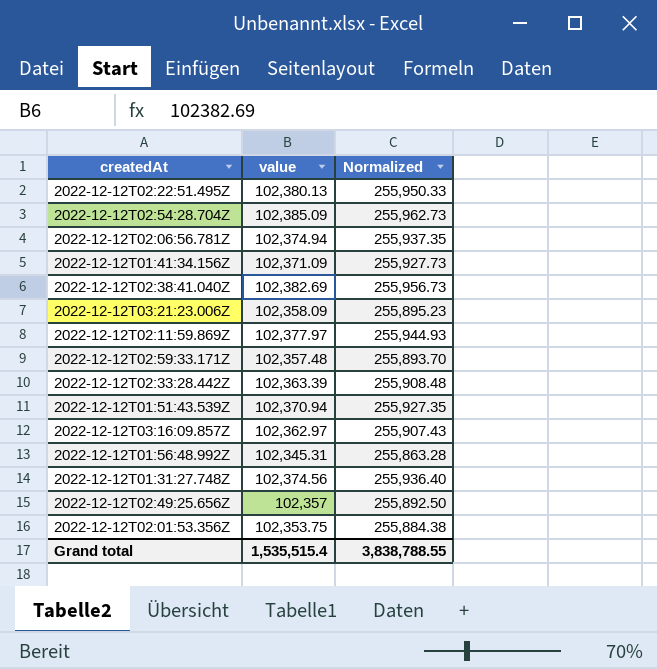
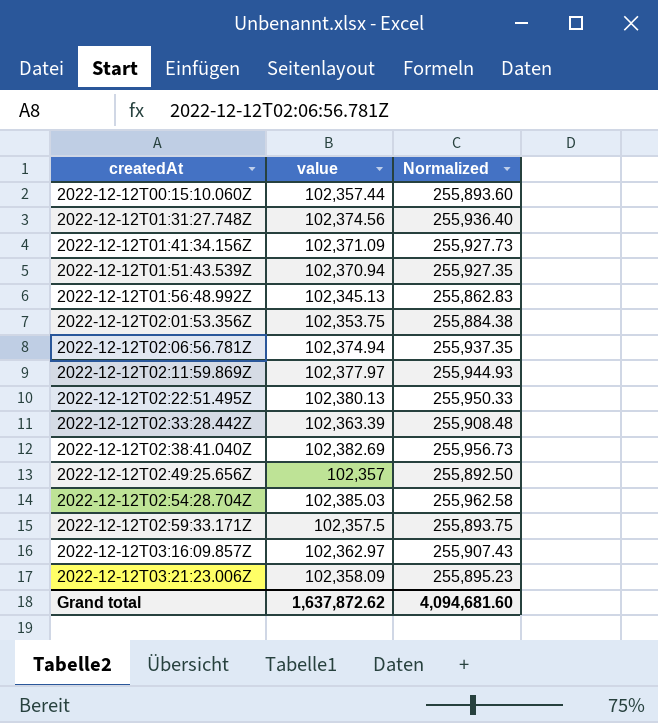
row order: none -> createdAt ascending
row 2022-12-12T00:15:10.060Z: none -> 102,357.44 | 255,893.60
2022-12-12T01:56:48.992Z | value: 102,345.31 -> 102,345.13
2022-12-12T01:56:48.992Z | Normalized: 255,863.28 -> 255,862.83
2022-12-12T02:54:28.704Z | value: 102,385.09 -> 102,385.03
2022-12-12T02:54:28.704Z | Normalized: 255,962.73 -> 255,962.58
2022-12-12T02:59:33.171Z | value: 102,357.48 -> 102,357.5
2022-12-12T02:59:33.171Z | Normalized: 255,893.70 -> 255,893.75
Grand total | value: 1,535,515.4 -> 1,637,872.62
Grand total | Normalized: 3,838,788.55 -> 4,094,681.60

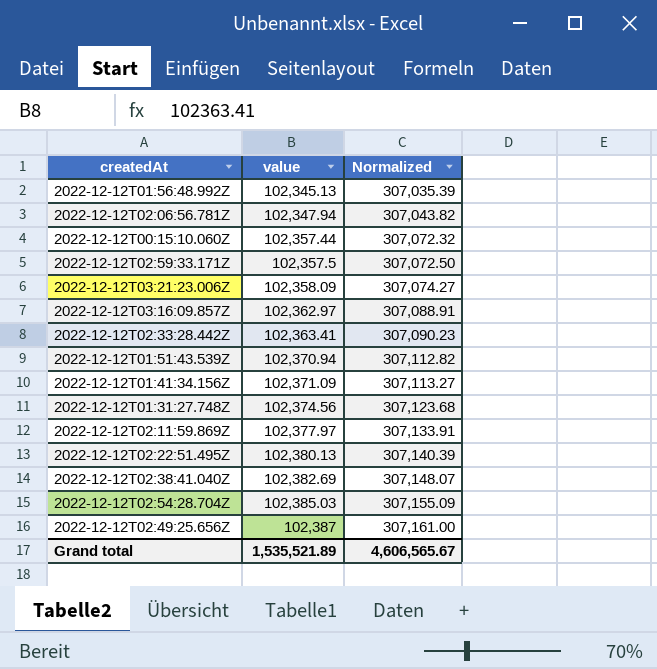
row order: createdAt ascending -> value ascending
column Normalized | formula: [value] * 2.5 -> [value] * 3
row 2022-12-12T02:01:53.356Z: 102,353.75 | 255,884.38 -> none
2022-12-12T02:06:56.781Z | value: 102,374.94 -> 102,347.94
2022-12-12T02:33:28.442Z | value: 102,363.39 -> 102,363.41
2022-12-12T02:49:25.656Z | value: 102,357 -> 102,387
Grand total | value: 1,637,872.62 -> 1,535,521.89
Grand total | Normalized: 4,094,681.60 -> 4,606,565.67

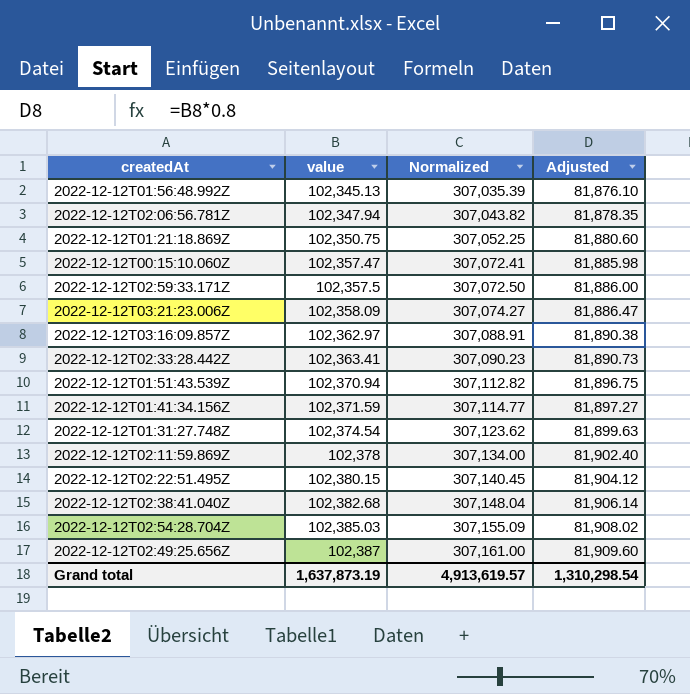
column Adjusted | formula: none -> [value] * 0.8
row 2022-12-12T01:21:18.869Z: none -> 102,350.75 | 307,052.25 | 81,880.60
2022-12-12T00:15:10.060Z | value: 102,357.44 -> 102,357.47
2022-12-12T00:15:10.060Z | Normalized: 307,072.32 -> 307,072.41
2022-12-12T01:41:34.156Z | value: 102,371.09 -> 102,371.59
2022-12-12T01:41:34.156Z | Normalized: 307,113.27 -> 307,114.77
2022-12-12T01:31:27.748Z | value: 102,374.56 -> 102,374.54
2022-12-12T01:31:27.748Z | Normalized: 307,123.68 -> 307,123.62
2022-12-12T02:11:59.869Z | value: 102,377.97 -> 102,378
2022-12-12T02:11:59.869Z | Normalized: 307,133.91 -> 307,134.00
2022-12-12T02:22:51.495Z | value: 102,380.13 -> 102,380.15
2022-12-12T02:22:51.495Z | Normalized: 307,140.39 -> 307,140.45
2022-12-12T02:38:41.040Z | value: 102,382.69 -> 102,382.68
2022-12-12T02:38:41.040Z | Normalized: 307,148.07 -> 307,148.04
Grand total | value: 1,535,521.89 -> 1,637,873.19
Grand total | Normalized: 4,606,565.67 -> 4,913,619.57

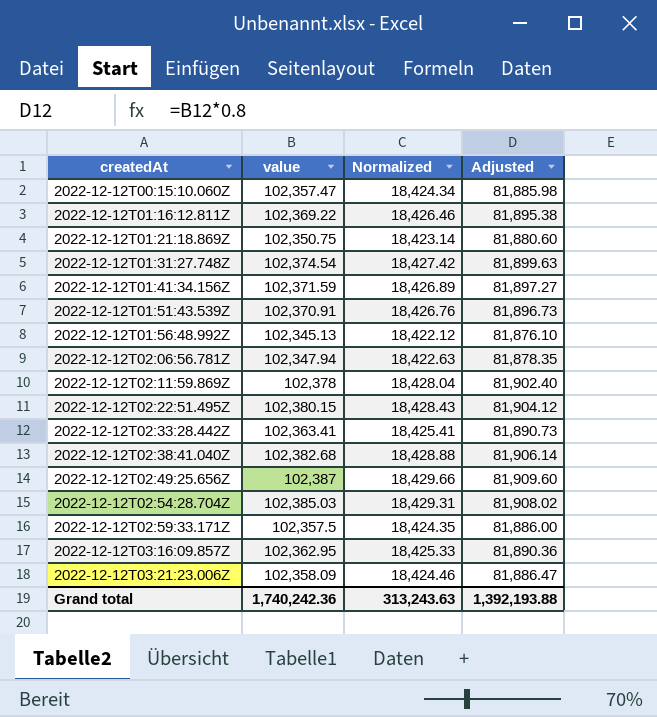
row order: value ascending -> createdAt ascending
column Normalized | formula: [value] * 3 -> [value] * 0.18
row 2022-12-12T01:16:12.811Z: none -> 102,369.22 | 18,426.46 | 81,895.38
2022-12-12T01:51:43.539Z | value: 102,370.94 -> 102,370.91
2022-12-12T01:51:43.539Z | Adjusted: 81,896.75 -> 81,896.73
2022-12-12T03:16:09.857Z | value: 102,362.97 -> 102,362.95
2022-12-12T03:16:09.857Z | Adjusted: 81,890.38 -> 81,890.36
Grand total | value: 1,637,873.19 -> 1,740,242.36
Grand total | Normalized: 4,913,619.57 -> 313,243.63
Grand total | Adjusted: 1,310,298.54 -> 1,392,193.88

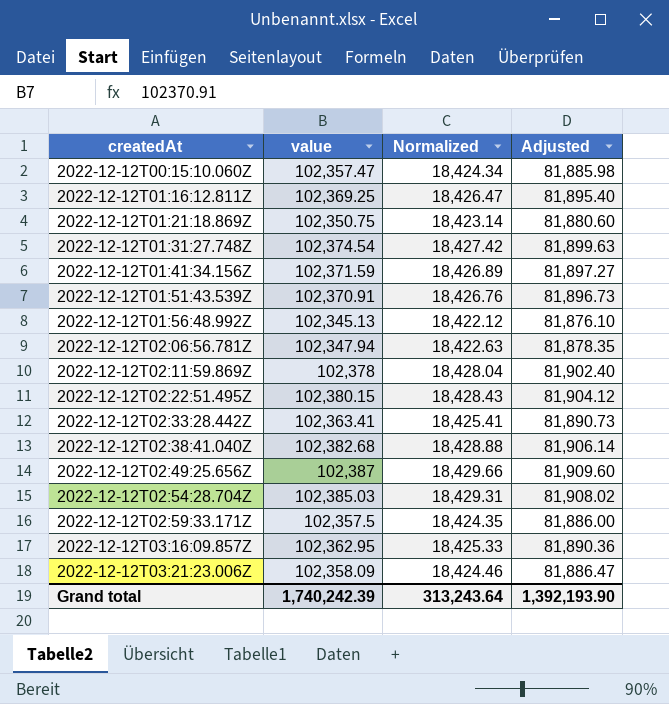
2022-12-12T01:16:12.811Z | value: 102,369.22 -> 102,369.25
2022-12-12T01:16:12.811Z | Normalized: 18,426.46 -> 18,426.47
2022-12-12T01:16:12.811Z | Adjusted: 81,895.38 -> 81,895.40
Grand total | value: 1,740,242.36 -> 1,740,242.39
Grand total | Normalized: 313,243.63 -> 313,243.64
Grand total | Adjusted: 1,392,193.88 -> 1,392,193.90

